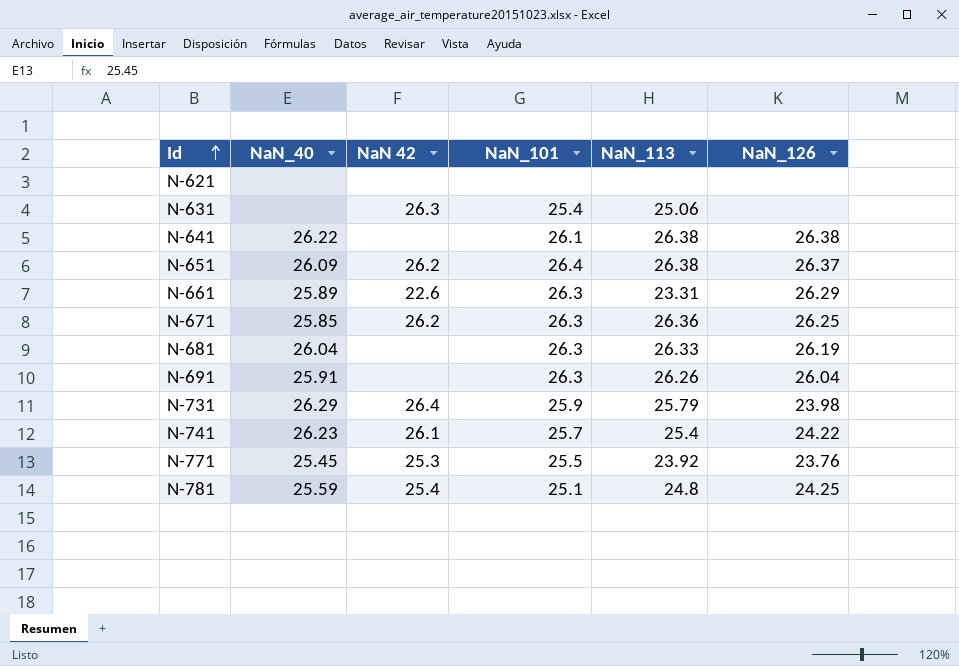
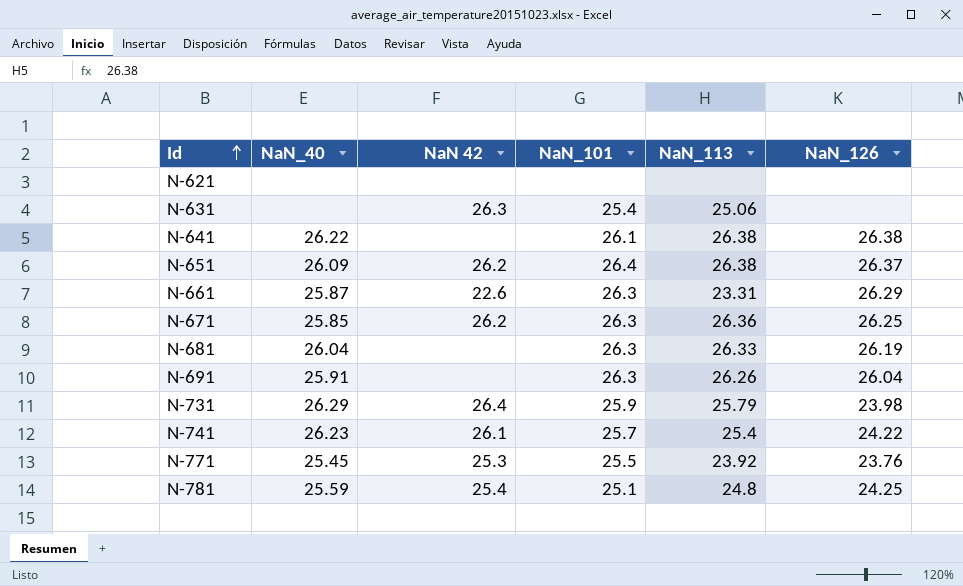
N-661 | NaN_40: 25.89 -> 25.87

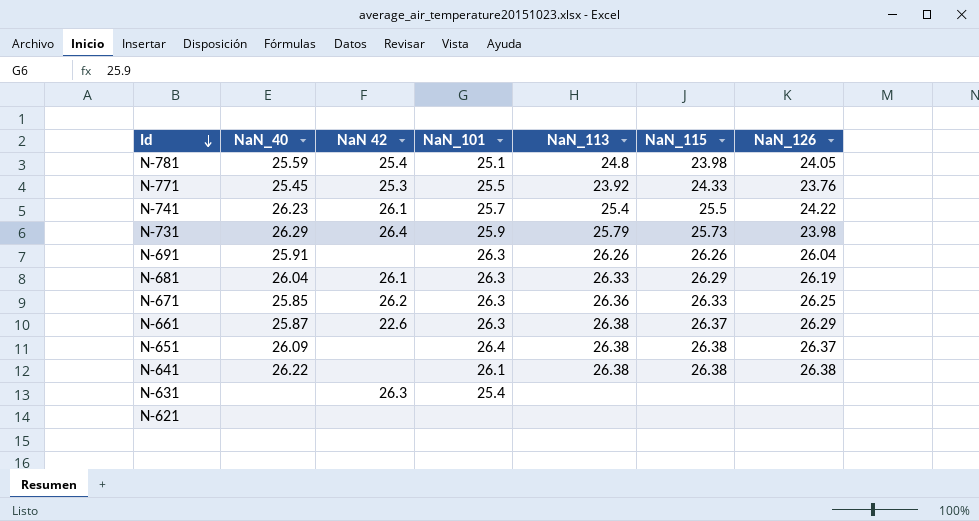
row order: Id ascending -> Id descending
column NaN_115 | position: none -> 6
N-781 | NaN_126: 24.25 -> 24.05
N-681 | NaN 42: none -> 26.1
N-661 | NaN_113: 23.31 -> 26.38
N-651 | NaN 42: 26.2 -> none
N-631 | NaN_113: 25.06 -> none

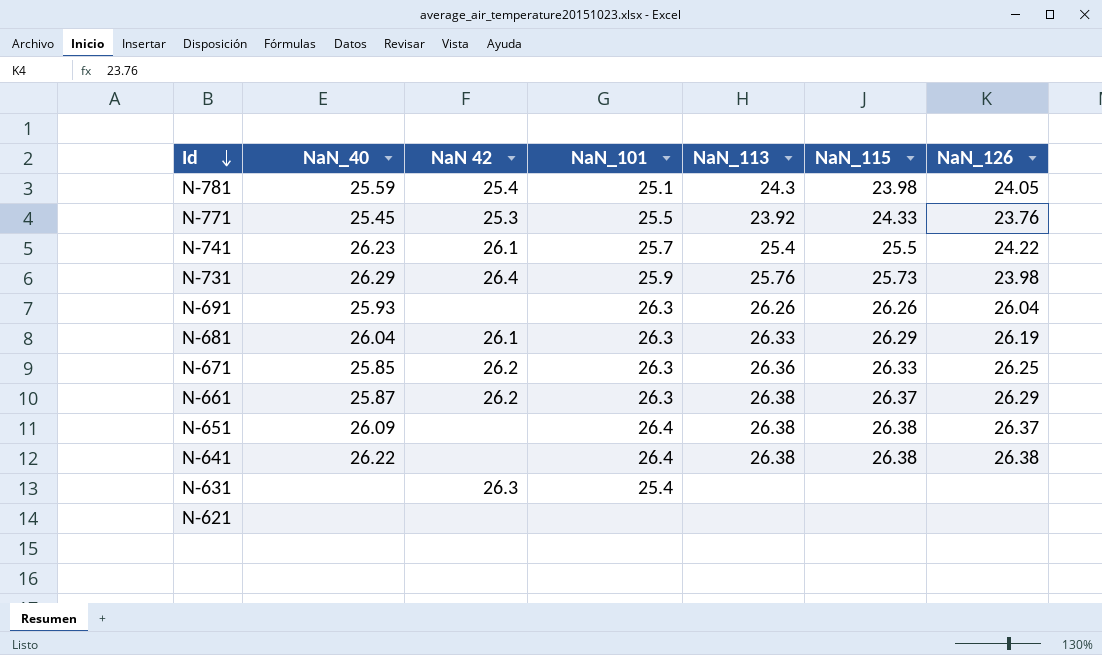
N-781 | NaN_113: 24.8 -> 24.3
N-731 | NaN_113: 25.79 -> 25.76
N-691 | NaN_40: 25.91 -> 25.93
N-661 | NaN 42: 22.6 -> 26.2
N-641 | NaN_101: 26.1 -> 26.4

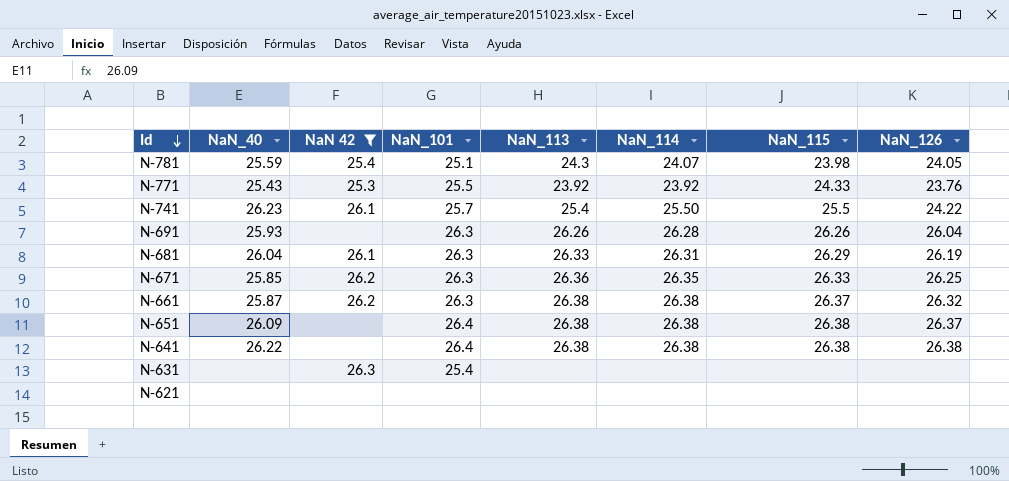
filter: none -> NaN 42 != 26.4
column NaN_114 | position: none -> 6
N-771 | NaN_40: 25.45 -> 25.43
N-661 | NaN_126: 26.29 -> 26.32

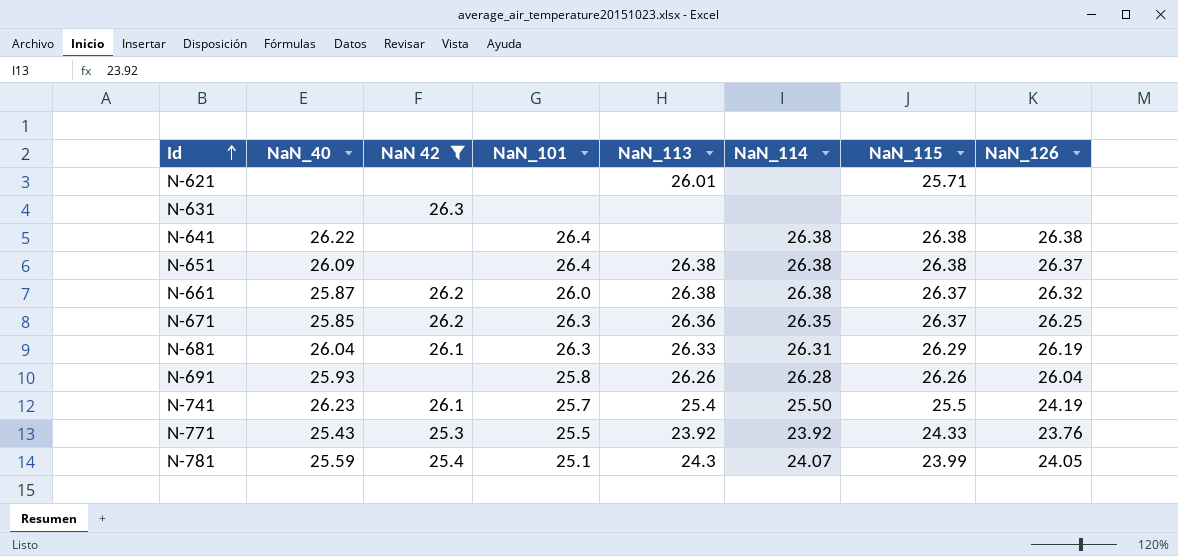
row order: Id descending -> Id ascending
N-621 | NaN_113: none -> 26.01
N-621 | NaN_115: none -> 25.71
N-631 | NaN_101: 25.4 -> none
N-641 | NaN_113: 26.38 -> none
N-661 | NaN_101: 26.3 -> 26.0
N-671 | NaN_115: 26.33 -> 26.37
N-691 | NaN_101: 26.3 -> 25.8
N-741 | NaN_126: 24.22 -> 24.19
N-781 | NaN_115: 23.98 -> 23.99

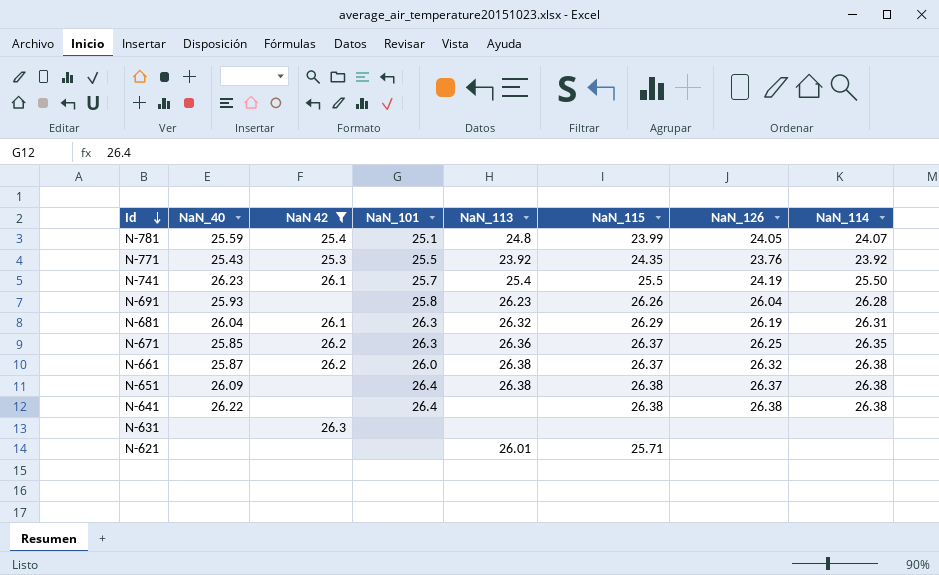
row order: Id ascending -> Id descending
column NaN_114 | position: 6 -> 8
N-781 | NaN_113: 24.3 -> 24.8
N-771 | NaN_115: 24.33 -> 24.35
N-691 | NaN_113: 26.26 -> 26.23
N-681 | NaN_113: 26.33 -> 26.32

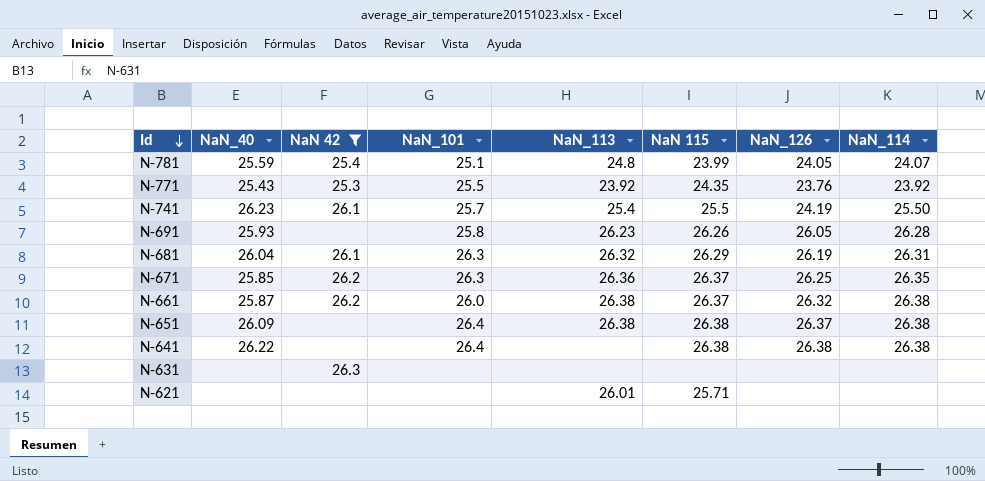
column name: NaN_115 -> NaN 115
N-691 | NaN_126: 26.04 -> 26.05

